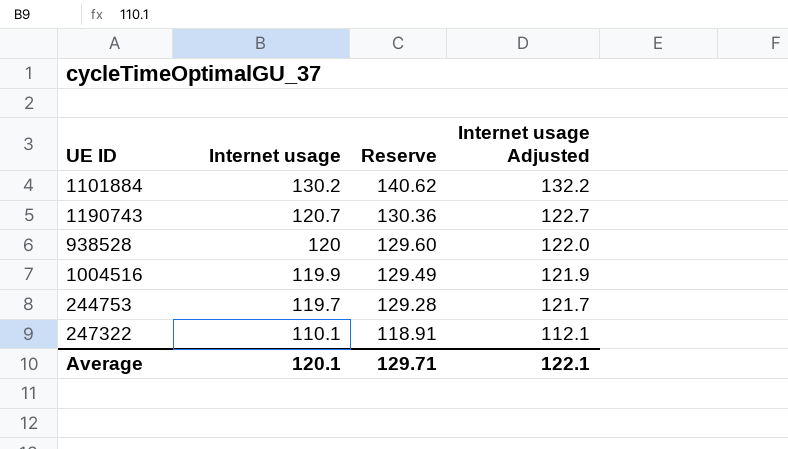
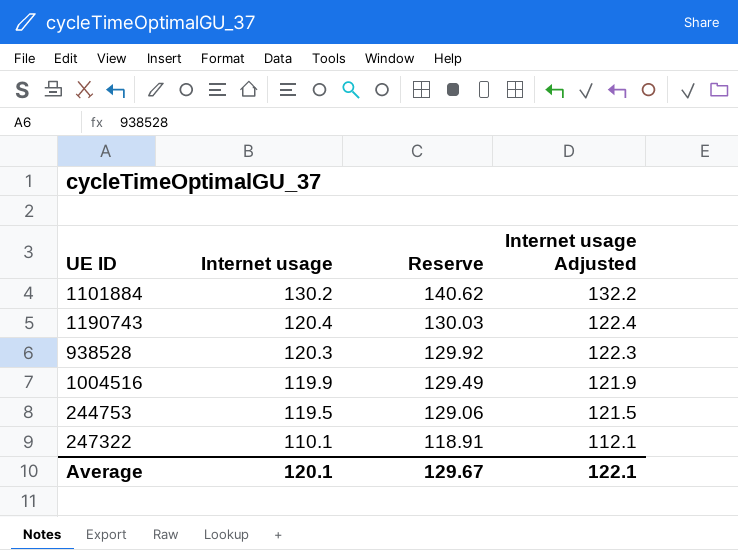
1190743 | Internet usage: 120.7 -> 120.4
1190743 | Reserve: 130.36 -> 130.03
1190743 | Internet usage Adjusted: 122.7 -> 122.4
938528 | Internet usage: 120 -> 120.3
938528 | Reserve: 129.60 -> 129.92
938528 | Internet usage Adjusted: 122.0 -> 122.3
244753 | Internet usage: 119.7 -> 119.5
244753 | Reserve: 129.28 -> 129.06
244753 | Internet usage Adjusted: 121.7 -> 121.5
Average | Reserve: 129.71 -> 129.67

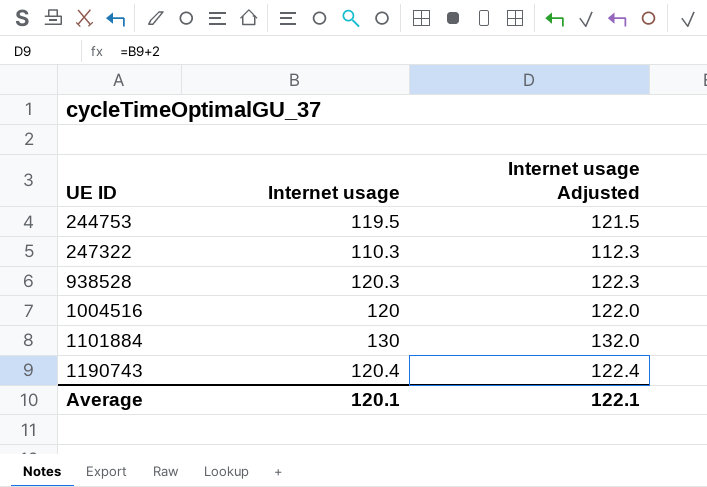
row order: Internet usage descending -> UE ID ascending
column Reserve | formula: [Internet usage] * 1.08 -> none
247322 | Internet usage: 110.1 -> 110.3
247322 | Internet usage Adjusted: 112.1 -> 112.3
1004516 | Internet usage: 119.9 -> 120
1004516 | Internet usage Adjusted: 121.9 -> 122.0
1101884 | Internet usage: 130.2 -> 130
1101884 | Internet usage Adjusted: 132.2 -> 132.0

